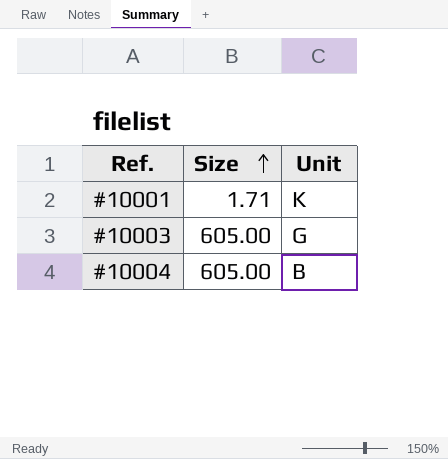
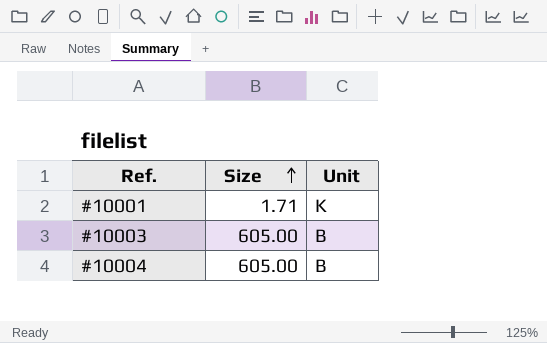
#10003 | Unit: G -> B

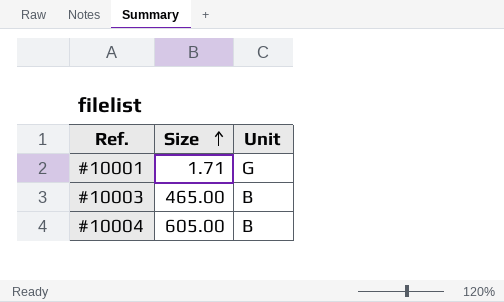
#10001 | Unit: K -> G
#10003 | Size: 605.00 -> 465.00

